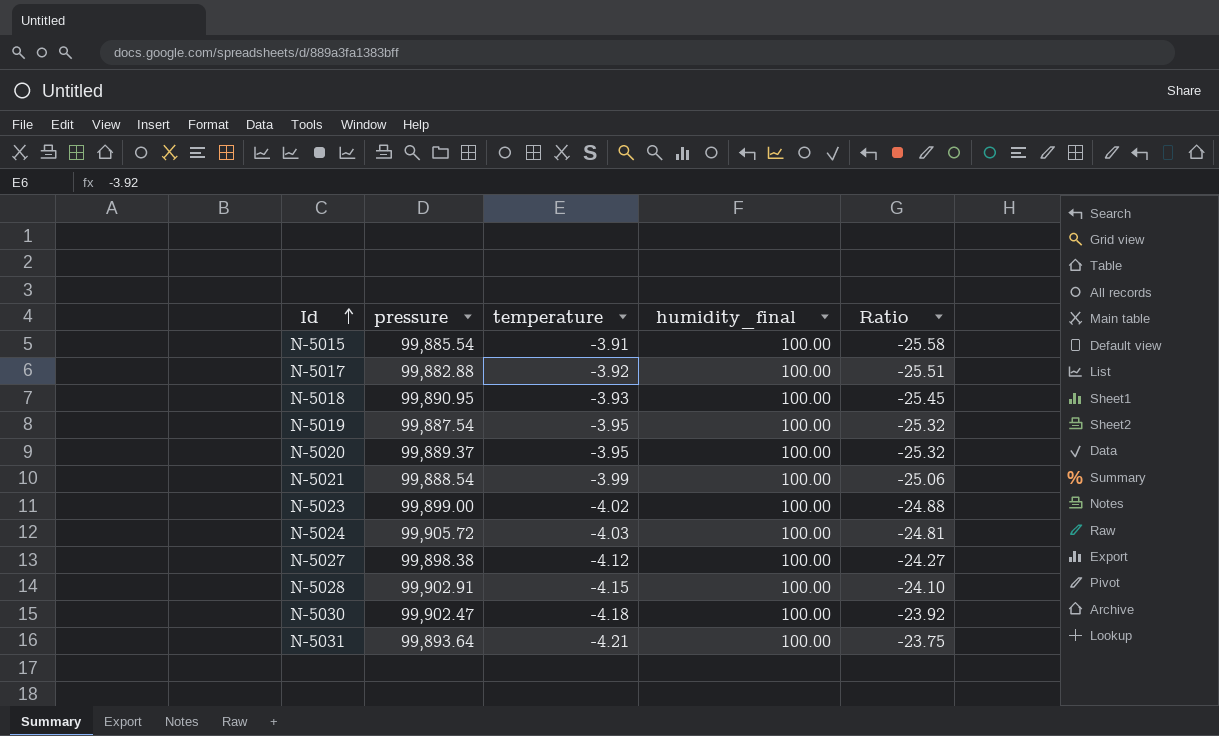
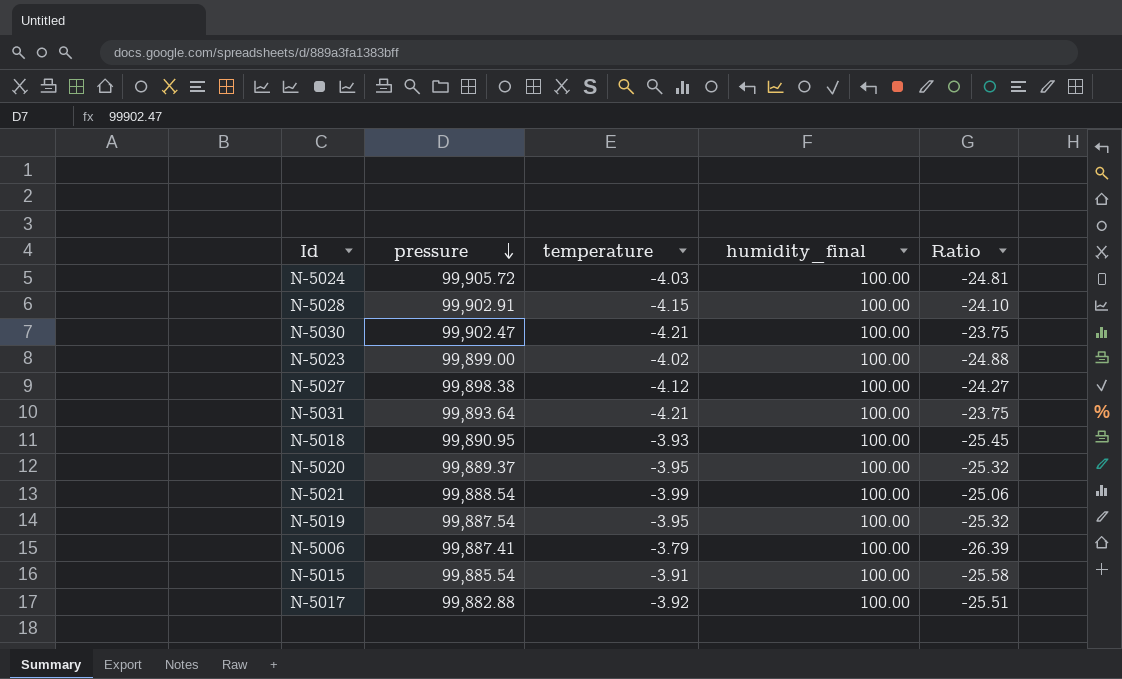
row order: Id ascending -> pressure descending
N-5030 | temperature: -4.18 -> -4.21
N-5030 | Ratio: -23.92 -> -23.75
row N-5006: none -> 99,887.41 | -3.79 | 100.00 | -26.39

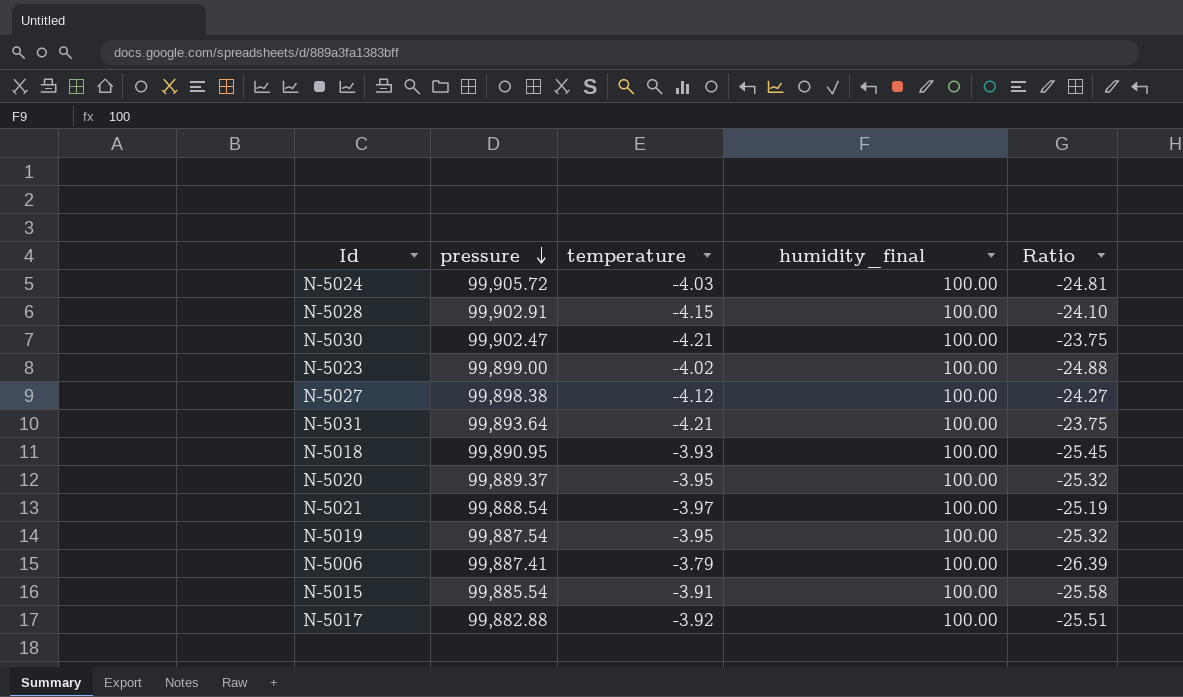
N-5021 | temperature: -3.99 -> -3.97
N-5021 | Ratio: -25.06 -> -25.19

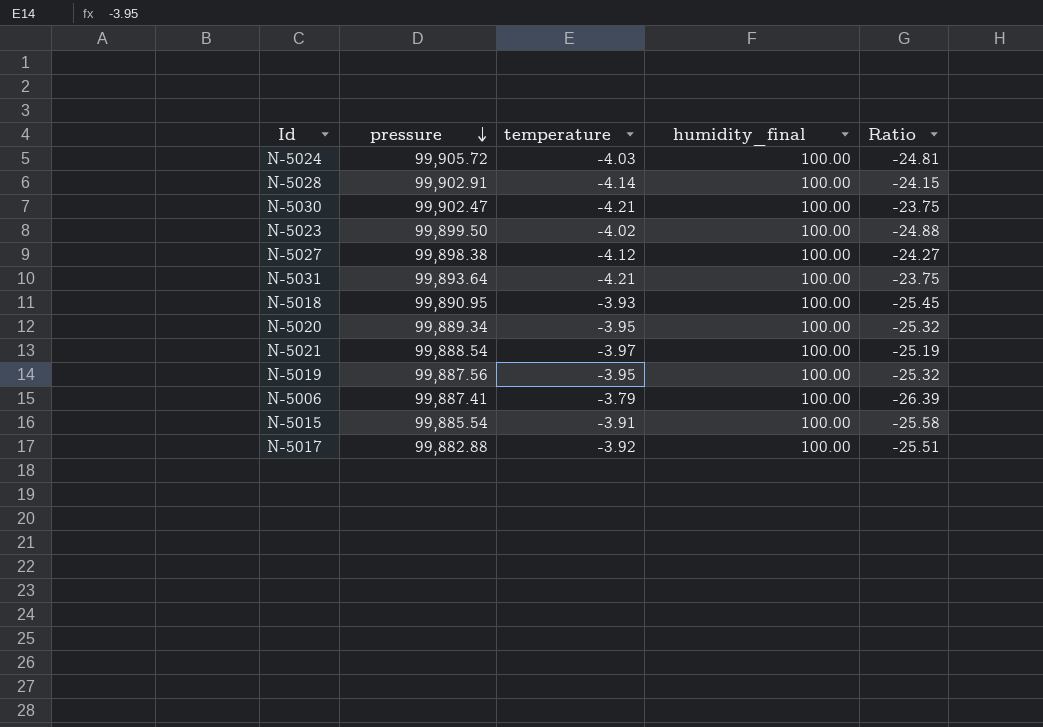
N-5028 | temperature: -4.15 -> -4.14
N-5028 | Ratio: -24.10 -> -24.15
N-5023 | pressure: 99,899.00 -> 99,899.50
N-5020 | pressure: 99,889.37 -> 99,889.34
N-5019 | pressure: 99,887.54 -> 99,887.56

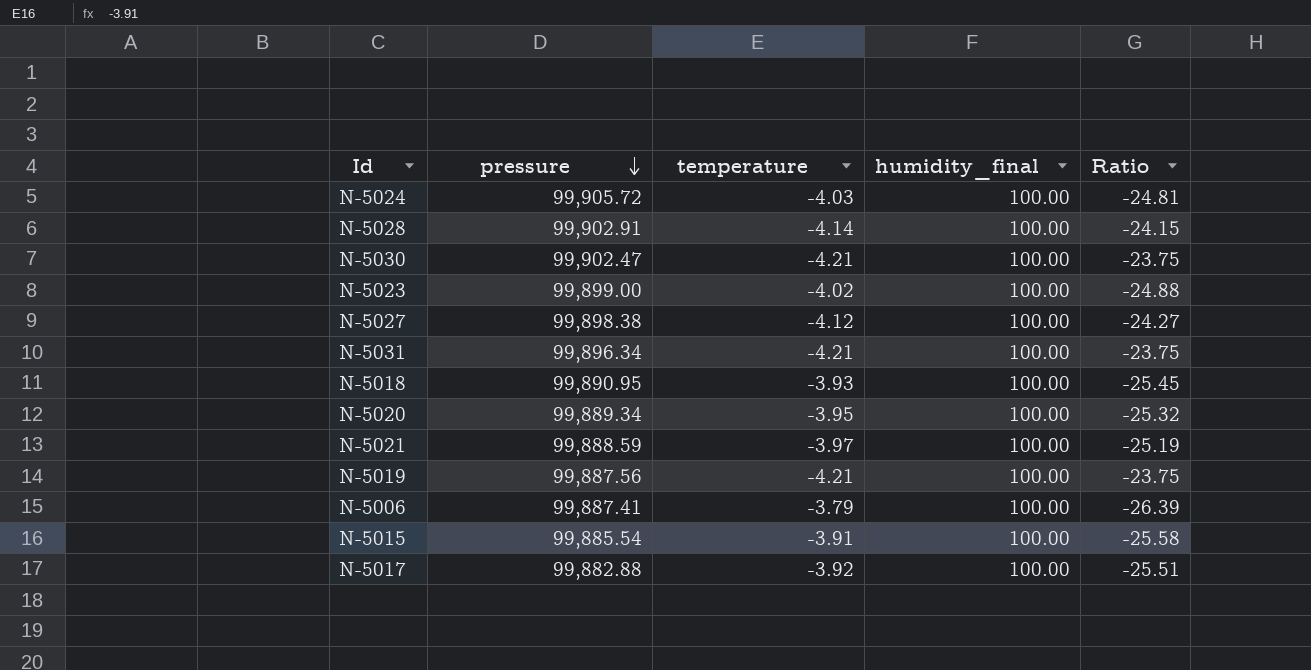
N-5023 | pressure: 99,899.50 -> 99,899.00
N-5031 | pressure: 99,893.64 -> 99,896.34
N-5021 | pressure: 99,888.54 -> 99,888.59
N-5019 | temperature: -3.95 -> -4.21
N-5019 | Ratio: -25.32 -> -23.75

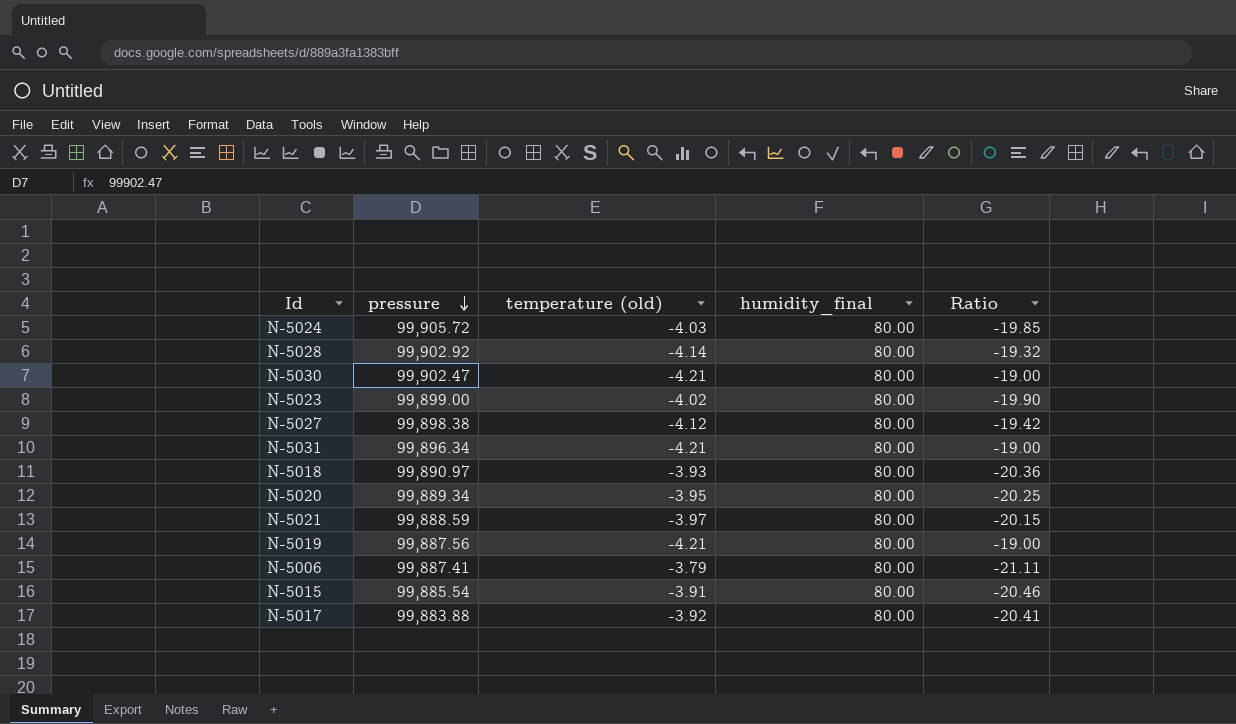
column name: temperature -> temperature (old)
N-5024 | humidity_final: 100.00 -> 80.00
N-5024 | Ratio: -24.81 -> -19.85
N-5028 | pressure: 99,902.91 -> 99,902.92
N-5028 | humidity_final: 100.00 -> 80.00
N-5028 | Ratio: -24.15 -> -19.32
N-5030 | humidity_final: 100.00 -> 80.00
N-5030 | Ratio: -23.75 -> -19.00
N-5023 | humidity_final: 100.00 -> 80.00
N-5023 | Ratio: -24.88 -> -19.90
N-5027 | humidity_final: 100.00 -> 80.00
N-5027 | Ratio: -24.27 -> -19.42
N-5031 | humidity_final: 100.00 -> 80.00
N-5031 | Ratio: -23.75 -> -19.00
N-5018 | pressure: 99,890.95 -> 99,890.97
N-5018 | humidity_final: 100.00 -> 80.00
N-5018 | Ratio: -25.45 -> -20.36
N-5020 | humidity_final: 100.00 -> 80.00
N-5020 | Ratio: -25.32 -> -20.25
N-5021 | humidity_final: 100.00 -> 80.00
N-5021 | Ratio: -25.19 -> -20.15
N-5019 | humidity_final: 100.00 -> 80.00
N-5019 | Ratio: -23.75 -> -19.00
N-5006 | humidity_final: 100.00 -> 80.00
N-5006 | Ratio: -26.39 -> -21.11
N-5015 | humidity_final: 100.00 -> 80.00
N-5015 | Ratio: -25.58 -> -20.46
N-5017 | pressure: 99,882.88 -> 99,883.88
N-5017 | humidity_final: 100.00 -> 80.00
N-5017 | Ratio: -25.51 -> -20.41

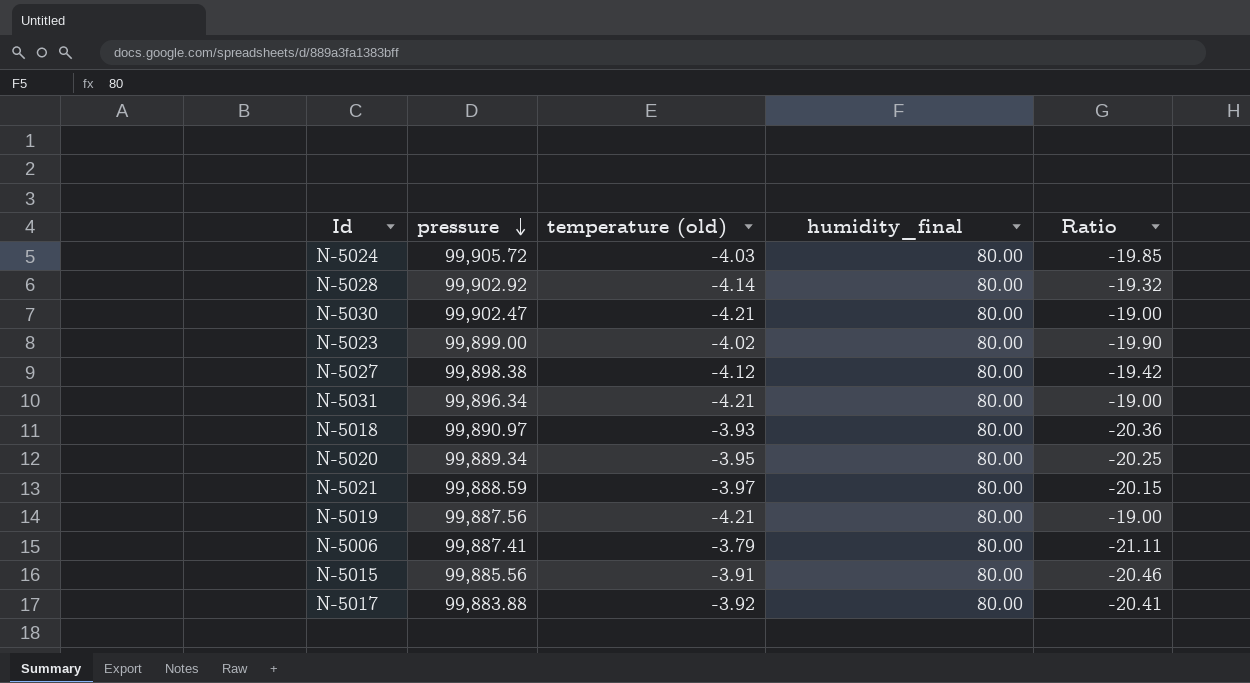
N-5015 | pressure: 99,885.54 -> 99,885.56

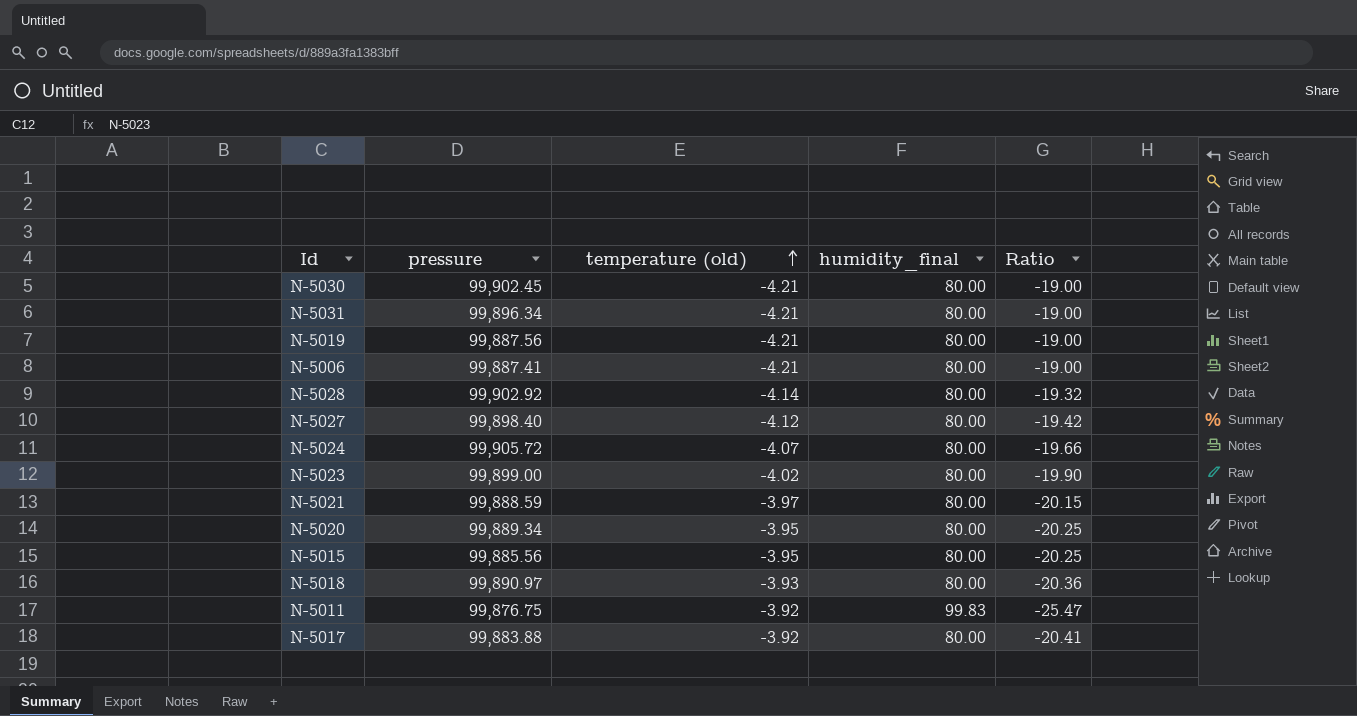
row order: pressure descending -> temperature (old) ascending
N-5030 | pressure: 99,902.47 -> 99,902.45
N-5006 | temperature (old): -3.79 -> -4.21
N-5006 | Ratio: -21.11 -> -19.00
N-5027 | pressure: 99,898.38 -> 99,898.40
N-5024 | temperature (old): -4.03 -> -4.07
N-5024 | Ratio: -19.85 -> -19.66
N-5015 | temperature (old): -3.91 -> -3.95
N-5015 | Ratio: -20.46 -> -20.25
row N-5011: none -> 99,876.75 | -3.92 | 99.83 | -25.47

